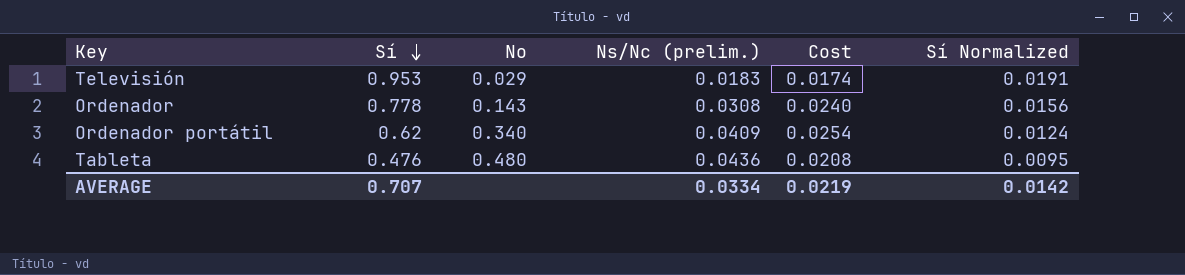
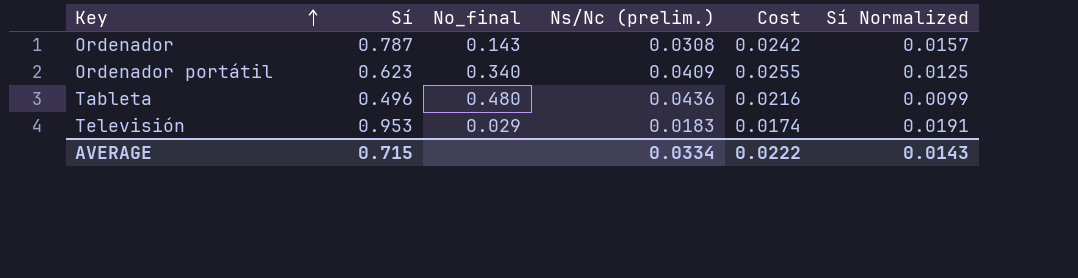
row order: Sí descending -> Key ascending
column name: No -> No_final
Ordenador | Sí: 0.778 -> 0.787
Ordenador | Cost: 0.0240 -> 0.0242
Ordenador | Sí Normalized: 0.0156 -> 0.0157
Ordenador portátil | Sí: 0.62 -> 0.623
Ordenador portátil | Cost: 0.0254 -> 0.0255
Ordenador portátil | Sí Normalized: 0.0124 -> 0.0125
Tableta | Sí: 0.476 -> 0.496
Tableta | Cost: 0.0208 -> 0.0216
Tableta | Sí Normalized: 0.0095 -> 0.0099
AVERAGE | Sí: 0.707 -> 0.715
AVERAGE | Cost: 0.0219 -> 0.0222
AVERAGE | Sí Normalized: 0.0142 -> 0.0143

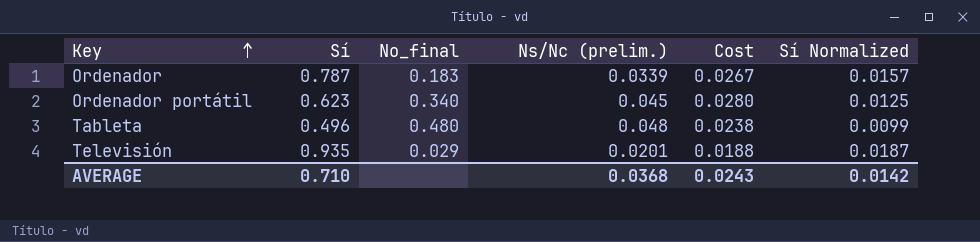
Ordenador | No_final: 0.143 -> 0.183
Ordenador | Ns/Nc (prelim.): 0.0308 -> 0.0339
Ordenador | Cost: 0.0242 -> 0.0267
Ordenador portátil | Ns/Nc (prelim.): 0.0409 -> 0.045
Ordenador portátil | Cost: 0.0255 -> 0.0280
Tableta | Ns/Nc (prelim.): 0.0436 -> 0.048
Tableta | Cost: 0.0216 -> 0.0238
Televisión | Sí: 0.953 -> 0.935
Televisión | Ns/Nc (prelim.): 0.0183 -> 0.0201
Televisión | Cost: 0.0174 -> 0.0188
Televisión | Sí Normalized: 0.0191 -> 0.0187
AVERAGE | Sí: 0.715 -> 0.710
AVERAGE | Ns/Nc (prelim.): 0.0334 -> 0.0368
AVERAGE | Cost: 0.0222 -> 0.0243
AVERAGE | Sí Normalized: 0.0143 -> 0.0142

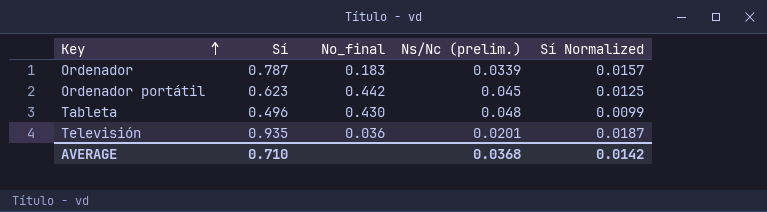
column Cost | formula: [Sí] * [Ns/Nc (prelim.)] -> none
Ordenador portátil | No_final: 0.340 -> 0.442
Tableta | No_final: 0.480 -> 0.430
Televisión | No_final: 0.029 -> 0.036

